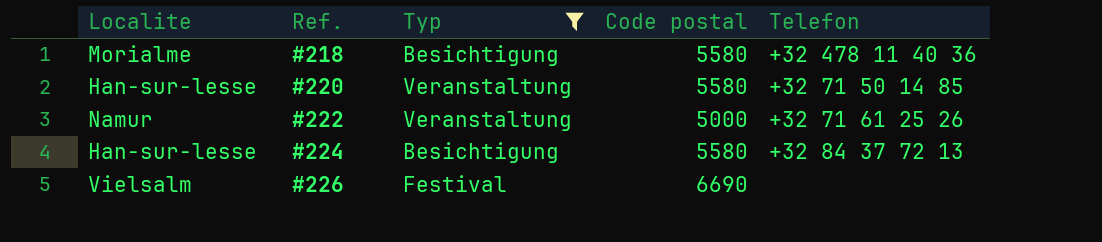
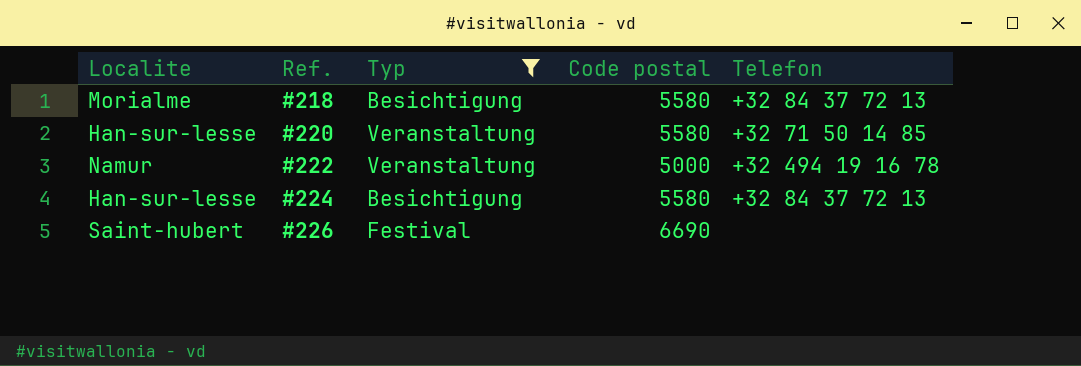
#218 | Telefon: +32 478 11 40 36 -> +32 84 37 72 13
#222 | Telefon: +32 71 61 25 26 -> +32 494 19 16 78
#226 | Localite: Vielsalm -> Saint-hubert

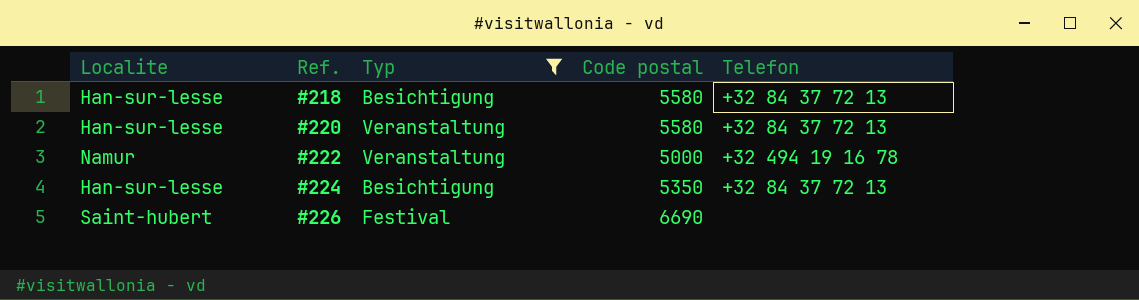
#218 | Localite: Morialme -> Han-sur-lesse
#220 | Telefon: +32 71 50 14 85 -> +32 84 37 72 13
#224 | Code postal: 5580 -> 5350

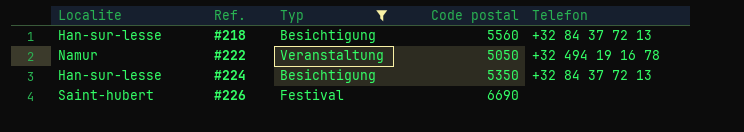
row #220: Han-sur-lesse | Veranstaltung | 5580 | +32 84 37 72 13 -> none
#218 | Code postal: 5580 -> 5560
#222 | Code postal: 5000 -> 5050

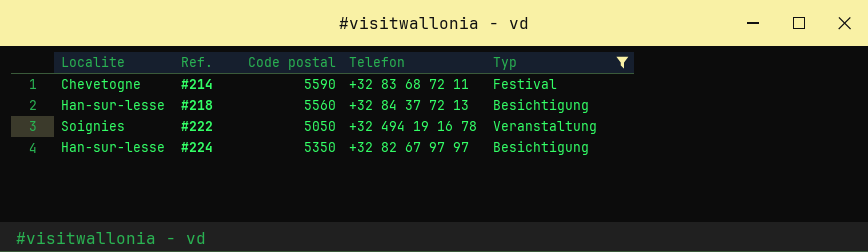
column Typ | position: 3 -> 5
row #226: Saint-hubert | Festival | 6690 | none -> none
row #214: none -> Chevetogne | 5590 | +32 83 68 72 11 | Festival
#222 | Localite: Namur -> Soignies
#224 | Telefon: +32 84 37 72 13 -> +32 82 67 97 97

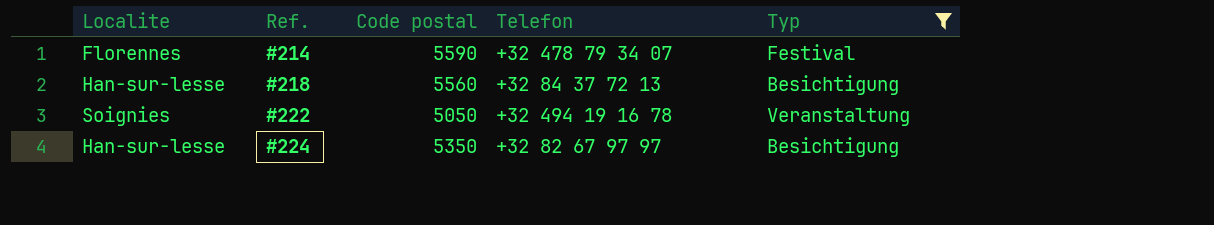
#214 | Localite: Chevetogne -> Florennes
#214 | Telefon: +32 83 68 72 11 -> +32 478 79 34 07

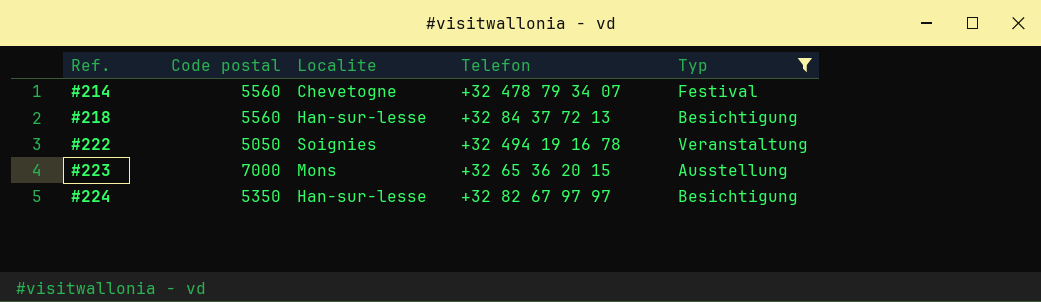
column Localite | position: 1 -> 3
#214 | Code postal: 5590 -> 5560
#214 | Localite: Florennes -> Chevetogne
row #223: none -> 7000 | Mons | +32 65 36 20 15 | Ausstellung

